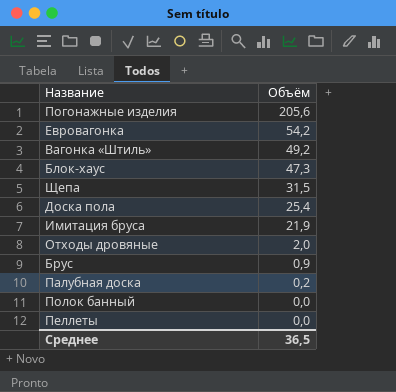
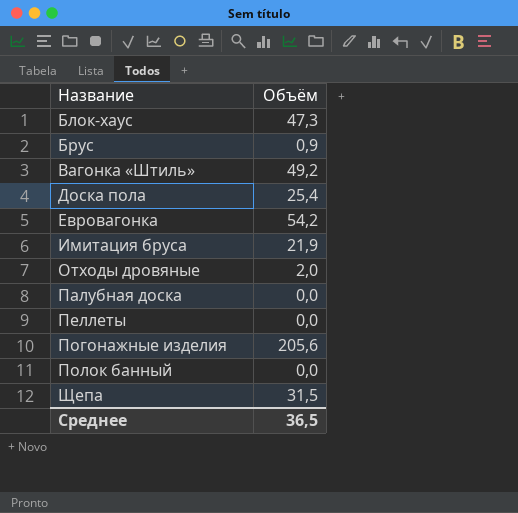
row order: Объём descending -> Название ascending
Палубная доска | Объём: 0,2 -> 0,0

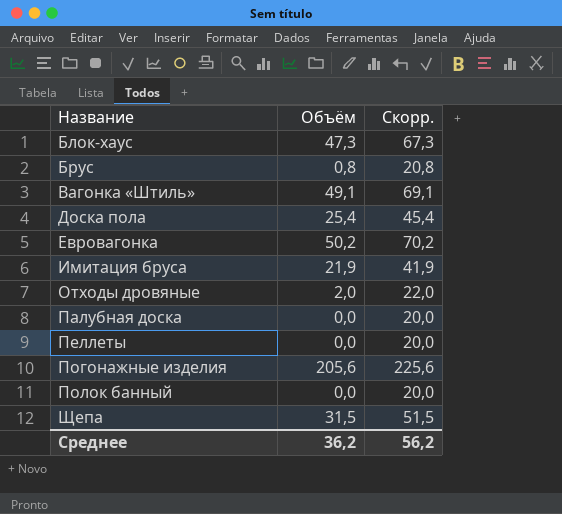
column Скорр. | formula: none -> [Объём] + 20
Брус | Объём: 0,9 -> 0,8
Вагонка «Штиль» | Объём: 49,2 -> 49,1
Евровагонка | Объём: 54,2 -> 50,2
Среднее | Объём: 36,5 -> 36,2

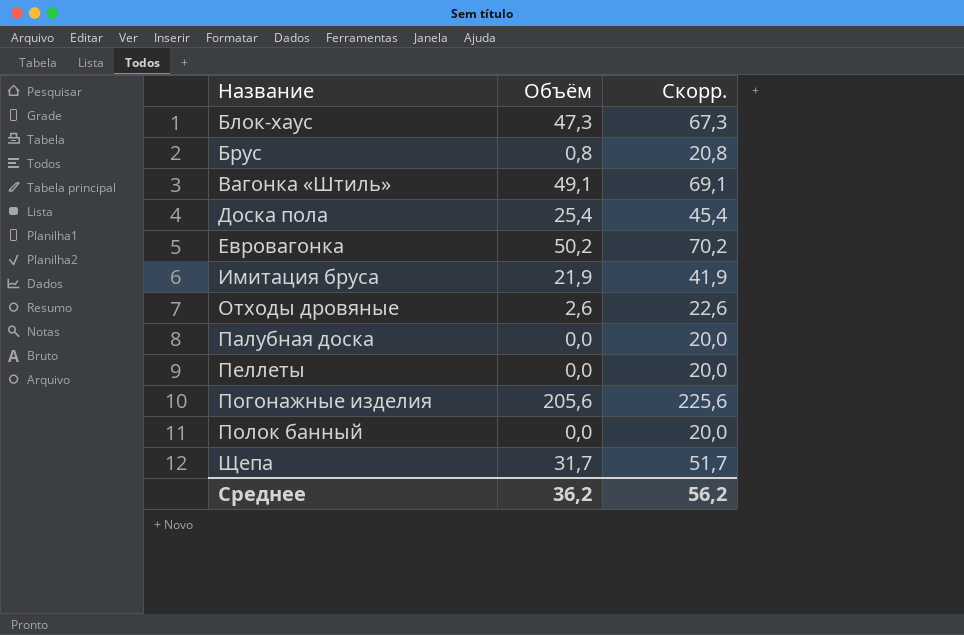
Отходы дровяные | Объём: 2,0 -> 2,6
Отходы дровяные | Скорр.: 22,0 -> 22,6
Щепа | Объём: 31,5 -> 31,7
Щепа | Скорр.: 51,5 -> 51,7

